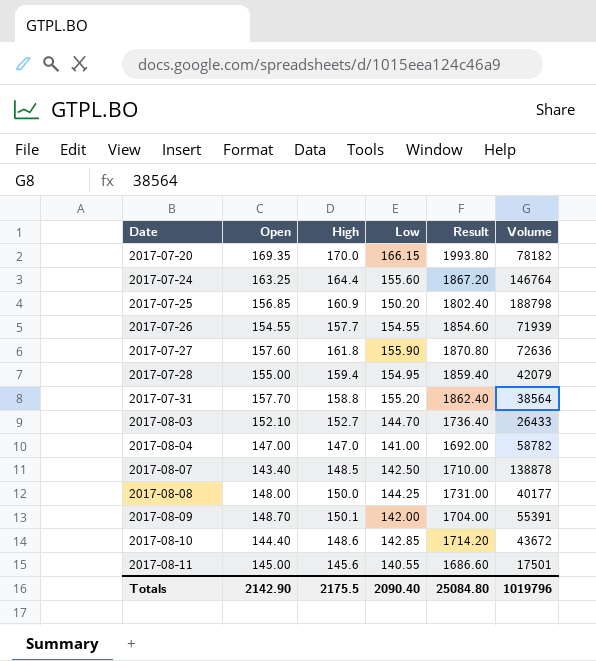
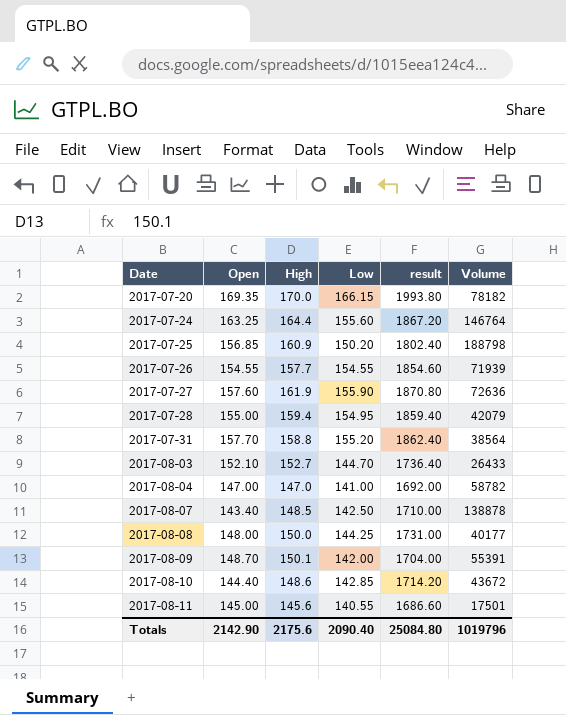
column name: Result -> result
2017-07-27 | High: 161.8 -> 161.9
Totals | High: 2175.5 -> 2175.6

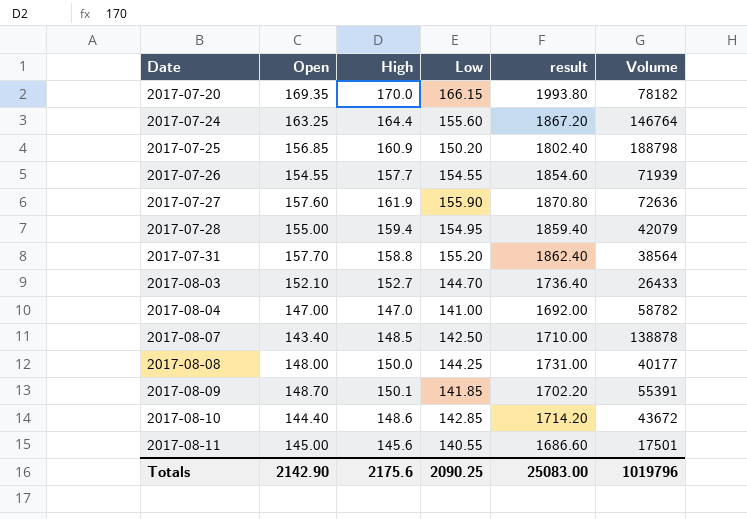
2017-08-09 | Low: 142.00 -> 141.85
2017-08-09 | result: 1704.00 -> 1702.20
Totals | Low: 2090.40 -> 2090.25
Totals | result: 25084.80 -> 25083.00

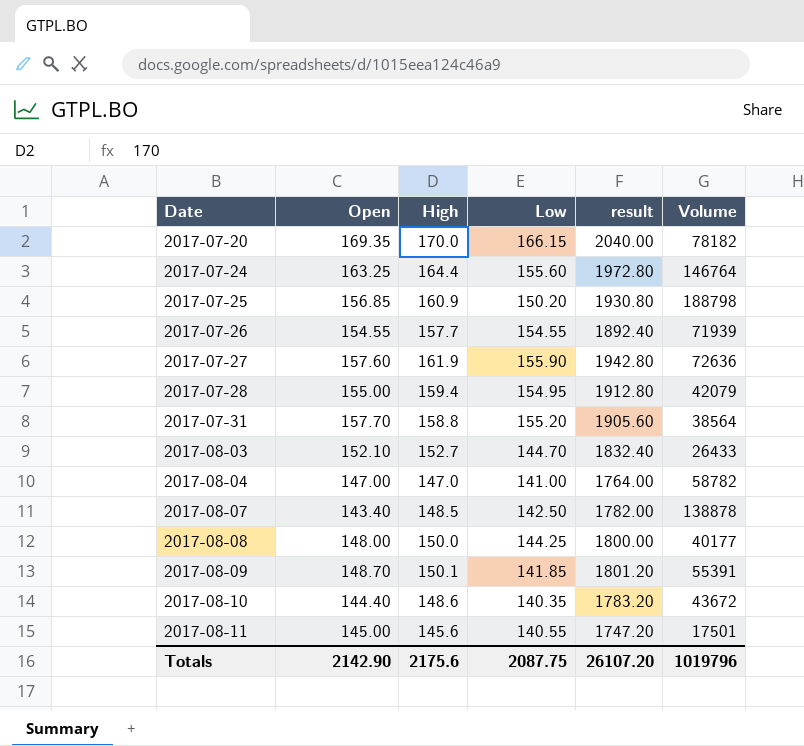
column result | formula: [Low] * 12 -> [High] * 12
2017-08-10 | Low: 142.85 -> 140.35
Totals | Low: 2090.25 -> 2087.75
Totals | result: 25083.00 -> 26107.20

